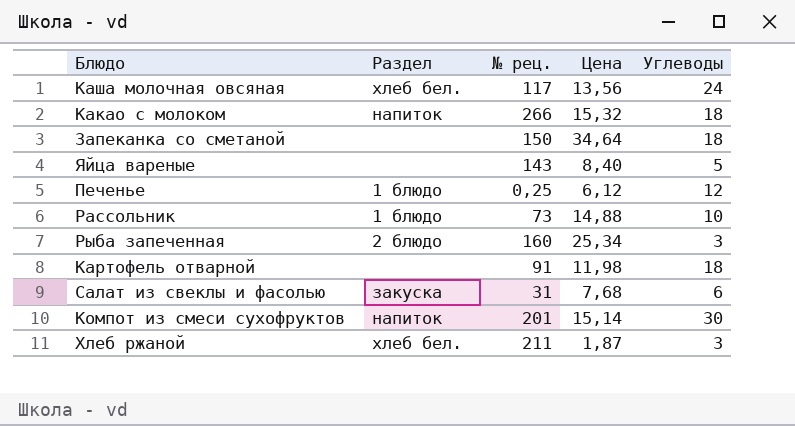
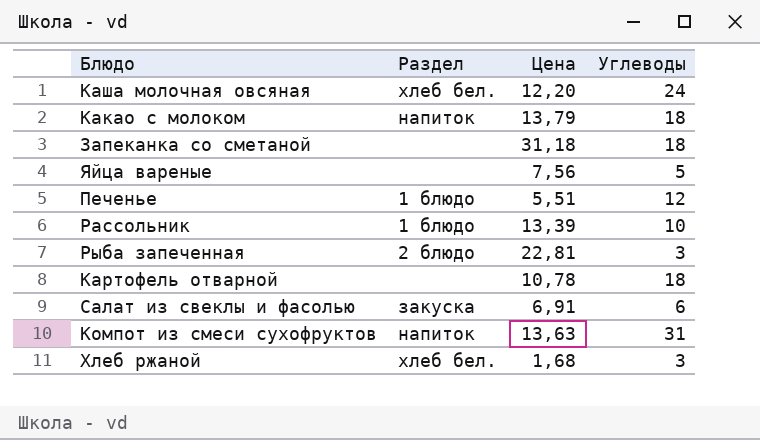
column № рец. | position: 3 -> none
Каша молочная овсяная | Цена: 13,56 -> 12,20
Какао с молоком | Цена: 15,32 -> 13,79
Запеканка со сметаной | Цена: 34,64 -> 31,18
Яйца вареные | Цена: 8,40 -> 7,56
Печенье | Цена: 6,12 -> 5,51
Рассольник | Цена: 14,88 -> 13,39
Рыба запеченная | Цена: 25,34 -> 22,81
Картофель отварной | Цена: 11,98 -> 10,78
Салат из свеклы и фасолью | Цена: 7,68 -> 6,91
Компот из смеси сухофруктов | Цена: 15,14 -> 13,63
Компот из смеси сухофруктов | Углеводы: 30 -> 31
Хлеб ржаной | Цена: 1,87 -> 1,68

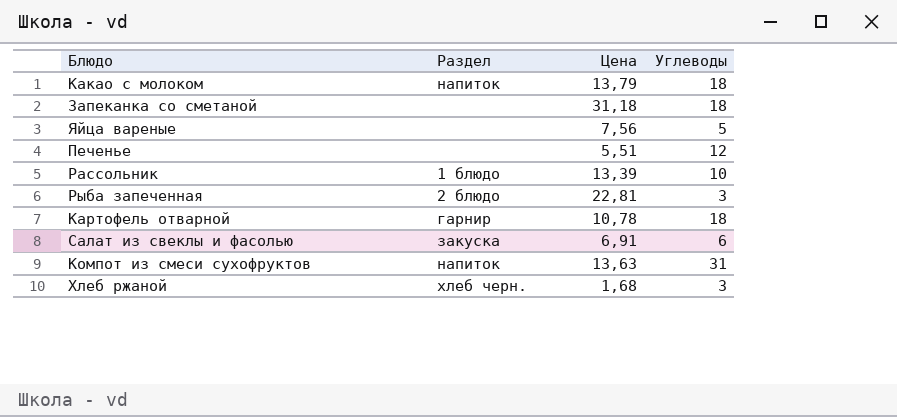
row Каша молочная овсяная: хлеб бел. | 12,20 | 24 -> none
Печенье | Раздел: 1 блюдо -> none
Картофель отварной | Раздел: none -> гарнир
Хлеб ржаной | Раздел: хлеб бел. -> хлеб черн.

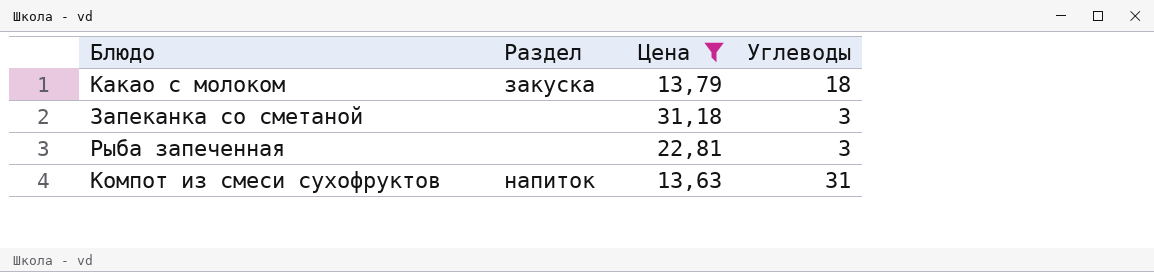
filter: none -> Цена >= 13,63
Какао с молоком | Раздел: напиток -> закуска
Запеканка со сметаной | Углеводы: 18 -> 3
Рыба запеченная | Раздел: 2 блюдо -> none

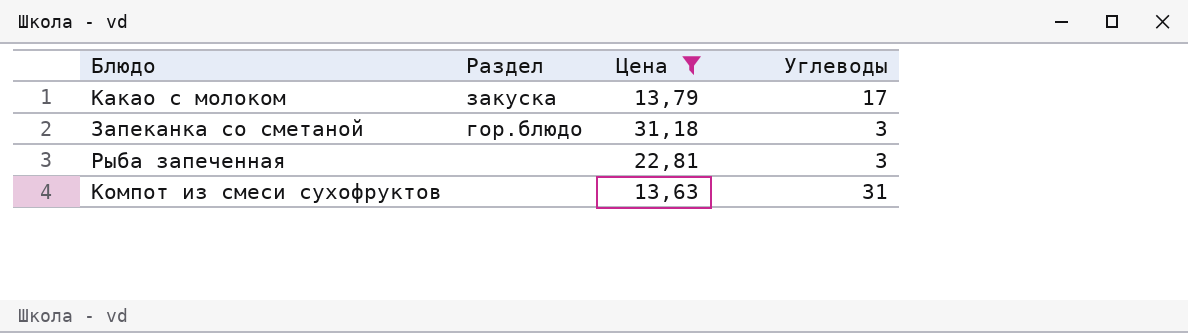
Какао с молоком | Углеводы: 18 -> 17
Запеканка со сметаной | Раздел: none -> гор.блюдо
Компот из смеси сухофруктов | Раздел: напиток -> none

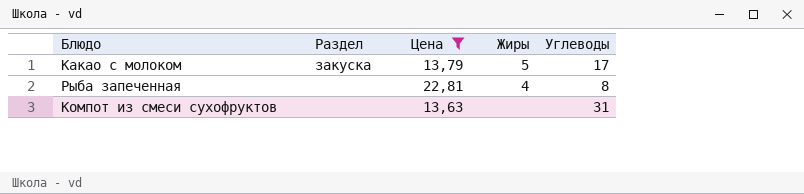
column Жиры | position: none -> 4
row Запеканка со сметаной: гор.блюдо | 31,18 | 3 -> none
Рыба запеченная | Углеводы: 3 -> 8

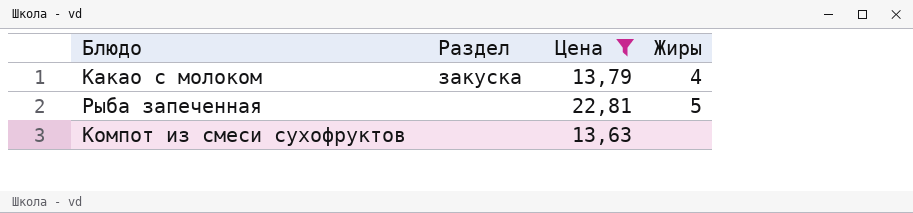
column Углеводы | position: 5 -> none
Какао с молоком | Жиры: 5 -> 4
Рыба запеченная | Жиры: 4 -> 5

